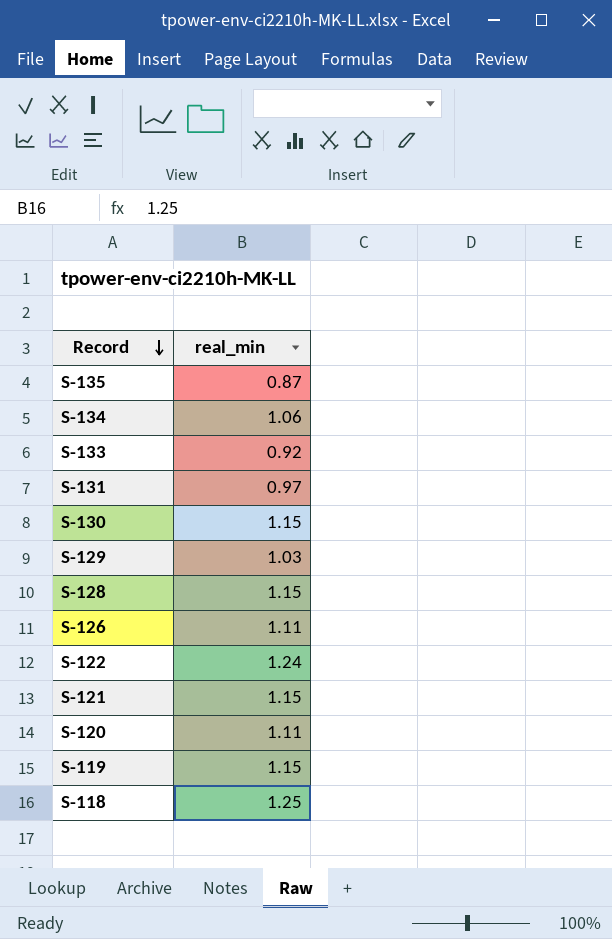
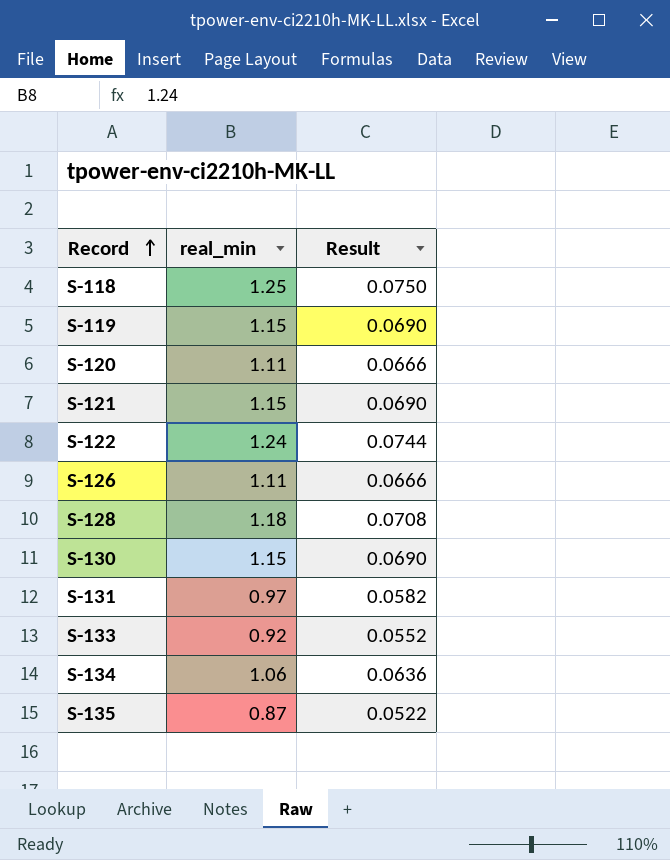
row order: Record descending -> Record ascending
column Result | formula: none -> [real_min] * 0.06
row S-129: 1.03 -> none
S-128 | real_min: 1.15 -> 1.18

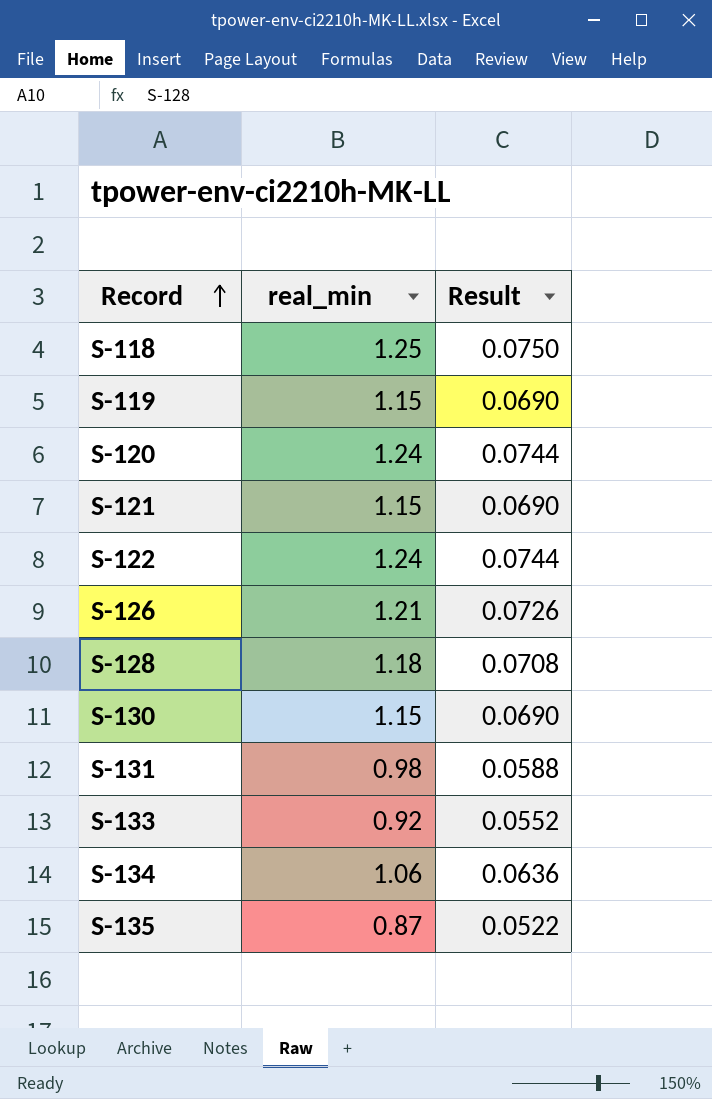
S-120 | real_min: 1.11 -> 1.24
S-120 | Result: 0.0666 -> 0.0744
S-126 | real_min: 1.11 -> 1.21
S-126 | Result: 0.0666 -> 0.0726
S-131 | real_min: 0.97 -> 0.98
S-131 | Result: 0.0582 -> 0.0588

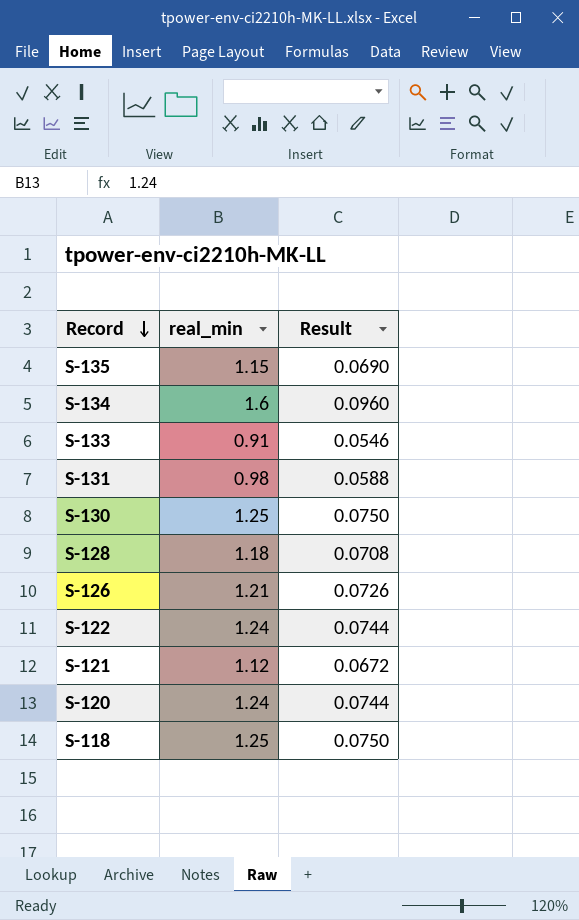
row order: Record ascending -> Record descending
row S-119: 1.15 | 0.0690 -> none
S-135 | real_min: 0.87 -> 1.15
S-135 | Result: 0.0522 -> 0.0690
S-134 | real_min: 1.06 -> 1.6
S-134 | Result: 0.0636 -> 0.0960
S-133 | real_min: 0.92 -> 0.91
S-133 | Result: 0.0552 -> 0.0546
S-130 | real_min: 1.15 -> 1.25
S-130 | Result: 0.0690 -> 0.0750
S-121 | real_min: 1.15 -> 1.12
S-121 | Result: 0.0690 -> 0.0672

